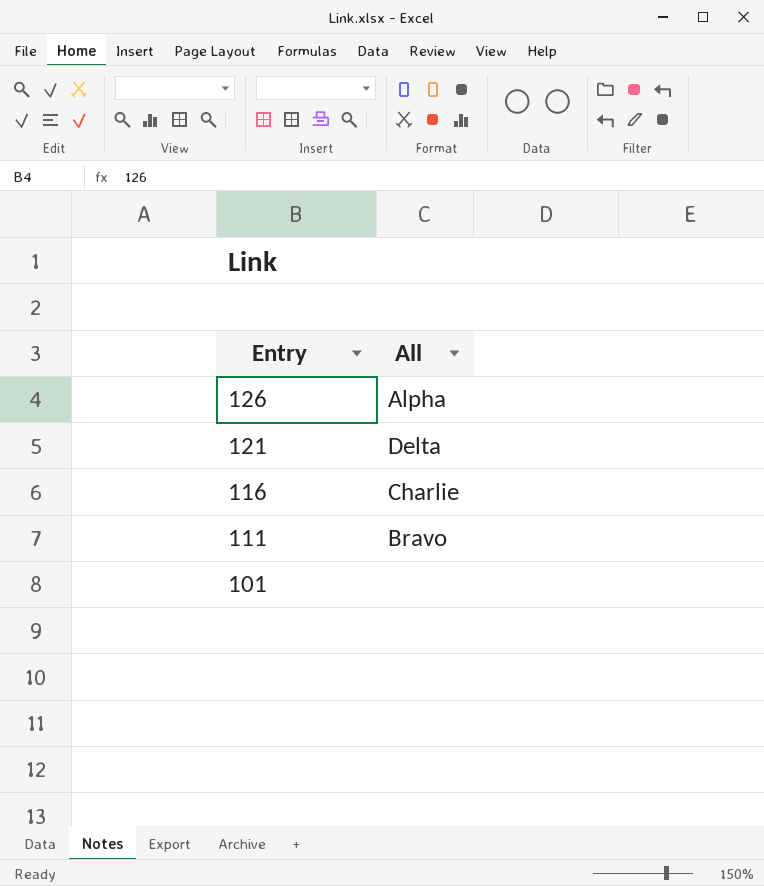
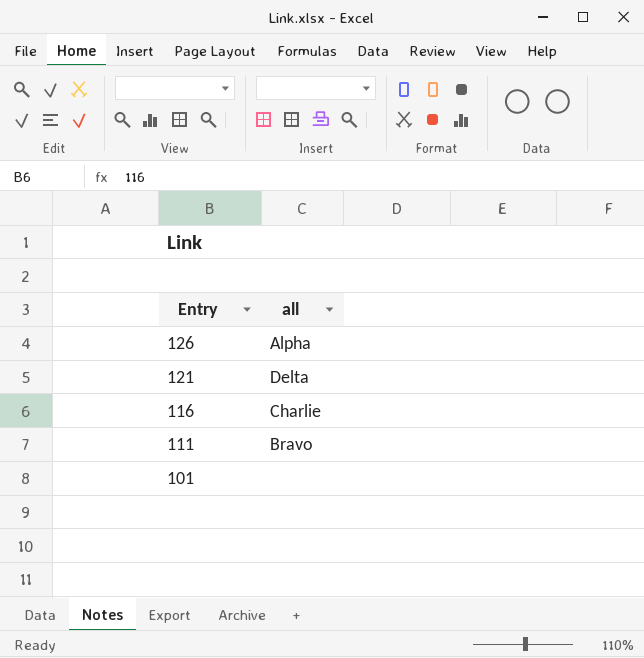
column name: All -> all

